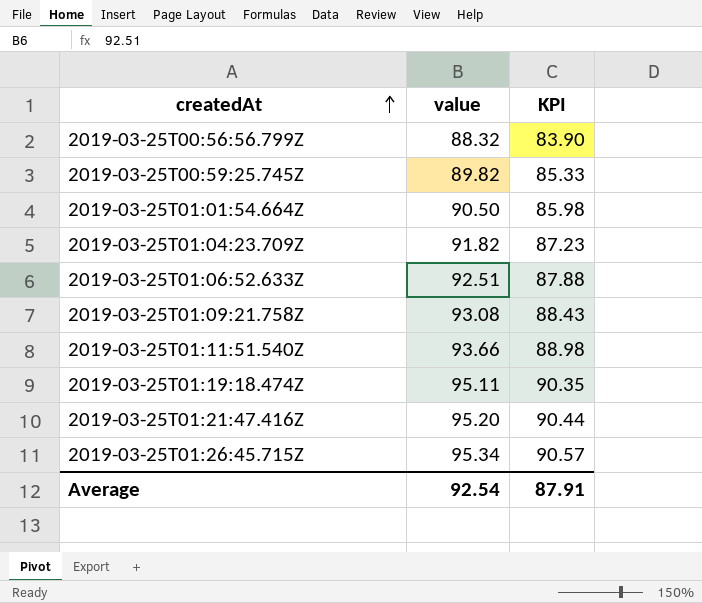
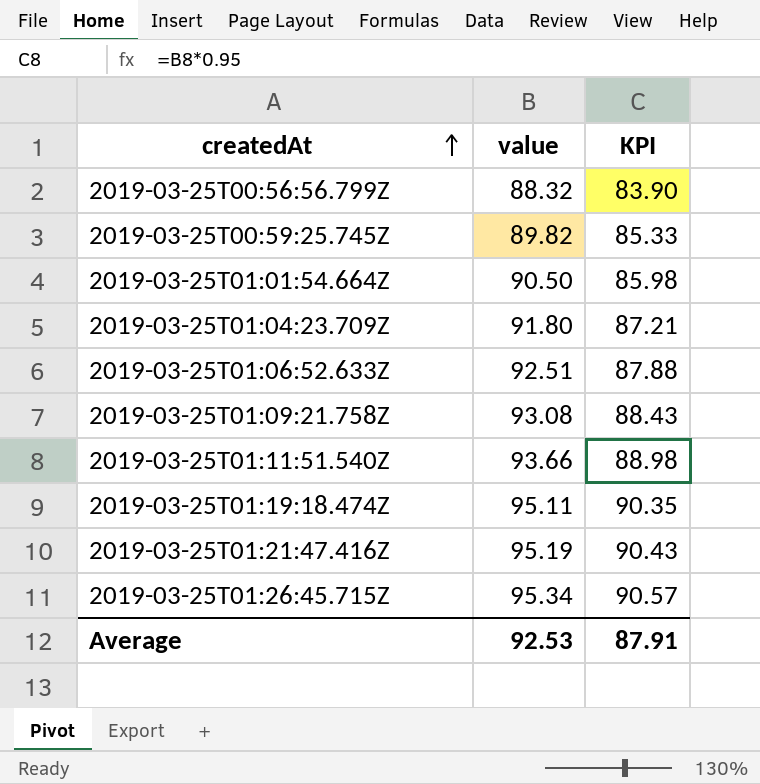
2019-03-25T01:04:23.709Z | value: 91.82 -> 91.80
2019-03-25T01:04:23.709Z | KPI: 87.23 -> 87.21
2019-03-25T01:21:47.416Z | value: 95.20 -> 95.19
2019-03-25T01:21:47.416Z | KPI: 90.44 -> 90.43
Average | value: 92.54 -> 92.53

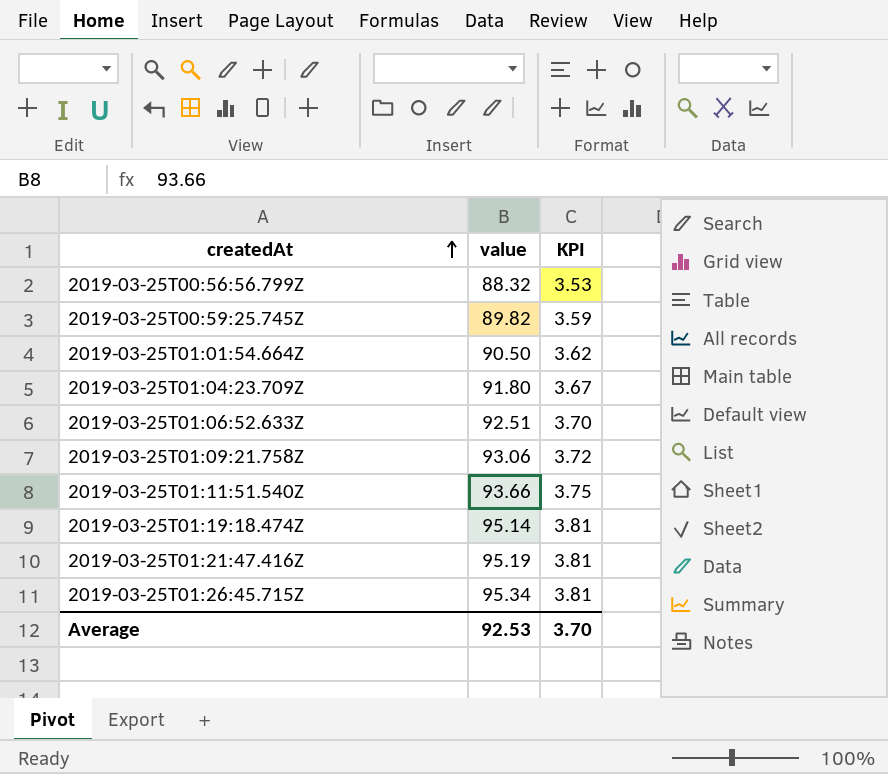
column KPI | formula: [value] * 0.95 -> [value] * 0.04
2019-03-25T01:09:21.758Z | value: 93.08 -> 93.06
2019-03-25T01:19:18.474Z | value: 95.11 -> 95.14
Average | KPI: 87.91 -> 3.70

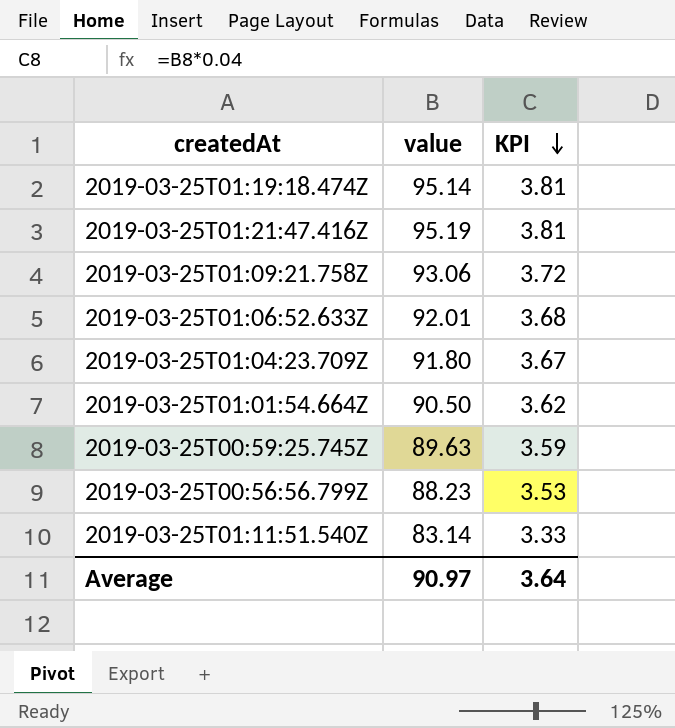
row order: createdAt ascending -> KPI descending
row 2019-03-25T01:26:45.715Z: 95.34 | 3.81 -> none
2019-03-25T01:06:52.633Z | value: 92.51 -> 92.01
2019-03-25T01:06:52.633Z | KPI: 3.70 -> 3.68
2019-03-25T00:59:25.745Z | value: 89.82 -> 89.63
2019-03-25T00:56:56.799Z | value: 88.32 -> 88.23
2019-03-25T01:11:51.540Z | value: 93.66 -> 83.14
2019-03-25T01:11:51.540Z | KPI: 3.75 -> 3.33
Average | value: 92.53 -> 90.97
Average | KPI: 3.70 -> 3.64

